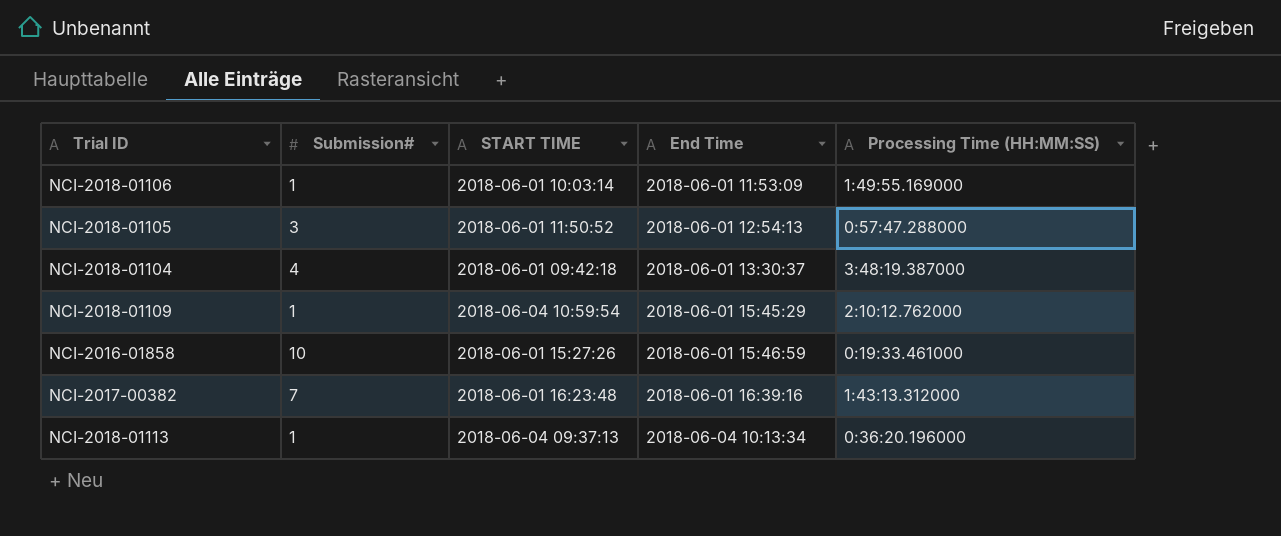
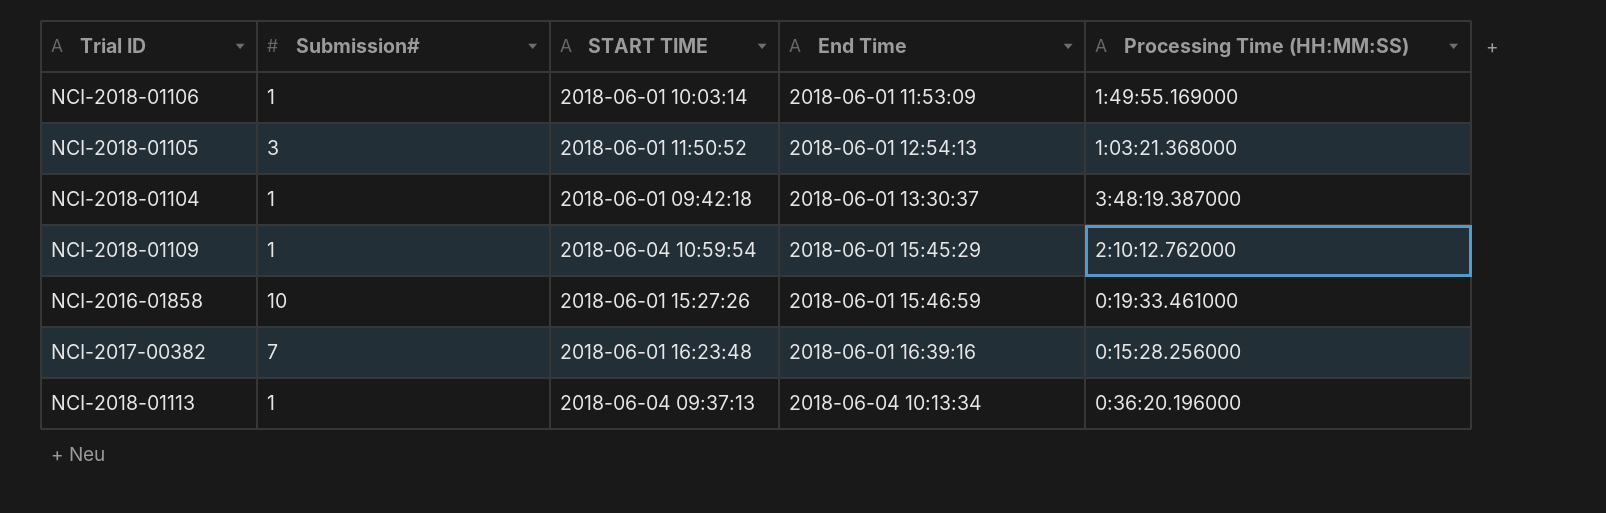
NCI-2018-01105 | Processing Time (HH:MM:SS): 0:57:47.288000 -> 1:03:21.368000
NCI-2018-01104 | Submission#: 4 -> 1
NCI-2017-00382 | Processing Time (HH:MM:SS): 1:43:13.312000 -> 0:15:28.256000

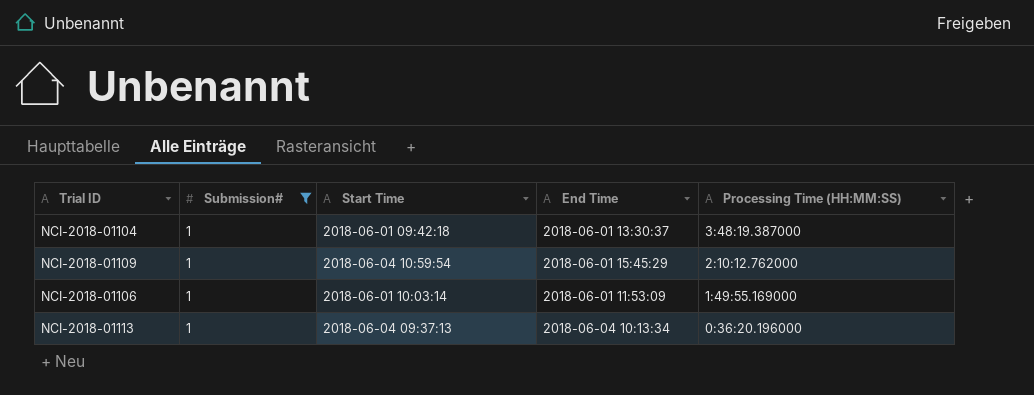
filter: none -> Submission# = 1
row order: End Time ascending -> Processing Time (HH:MM:SS) descending
column name: START TIME -> Start Time

